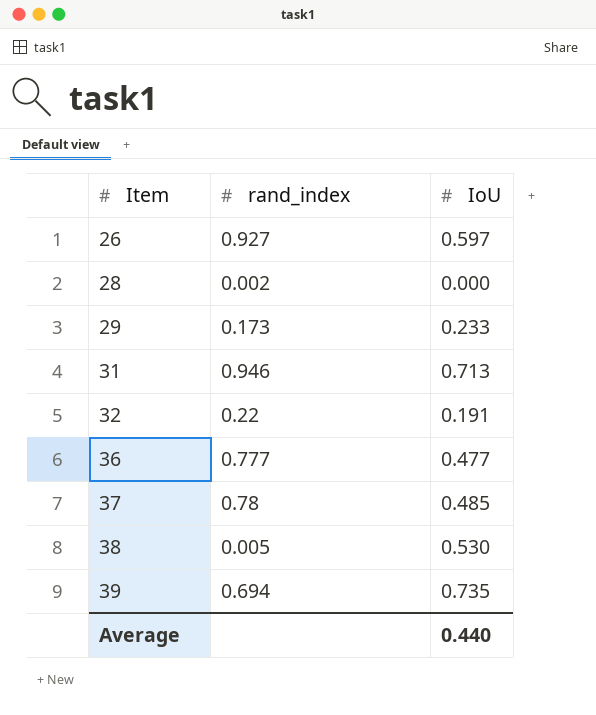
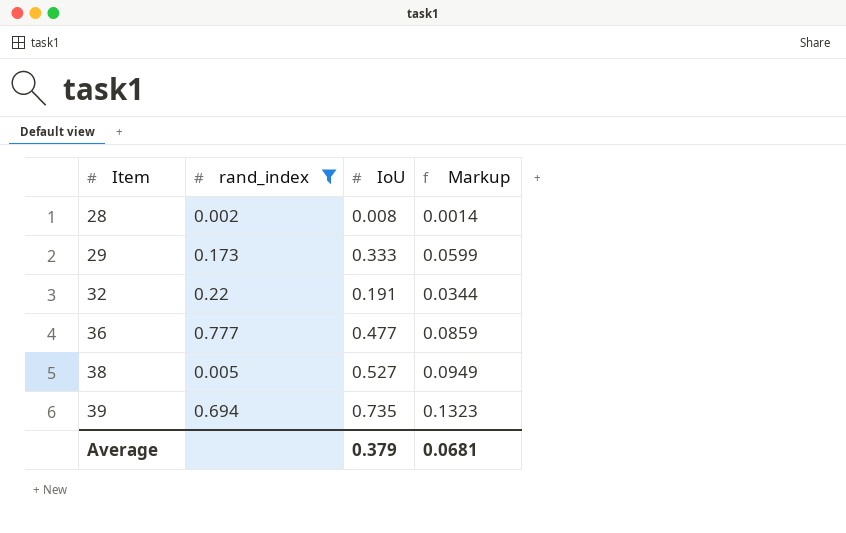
filter: none -> rand_index <= 0.777
column Markup | formula: none -> [IoU] * 0.18
28 | IoU: 0.000 -> 0.008
29 | IoU: 0.233 -> 0.333
38 | IoU: 0.530 -> 0.527
Average | IoU: 0.440 -> 0.379

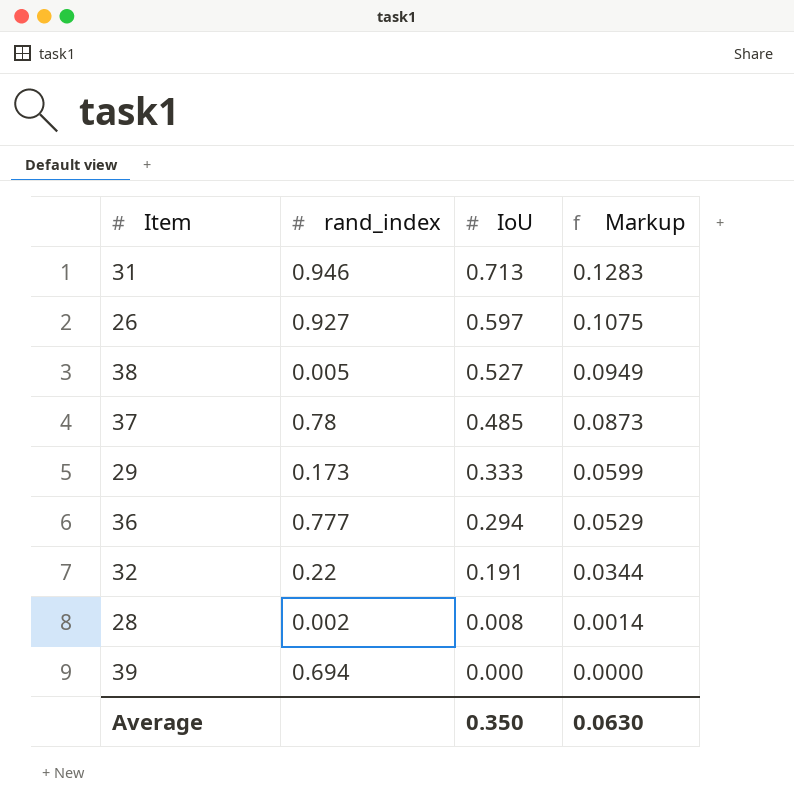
filter: rand_index <= 0.777 -> none
row order: Item ascending -> IoU descending
36 | IoU: 0.477 -> 0.294
36 | Markup: 0.0859 -> 0.0529
39 | IoU: 0.735 -> 0.000
39 | Markup: 0.1323 -> 0.0000
Average | IoU: 0.379 -> 0.350
Average | Markup: 0.0681 -> 0.0630

